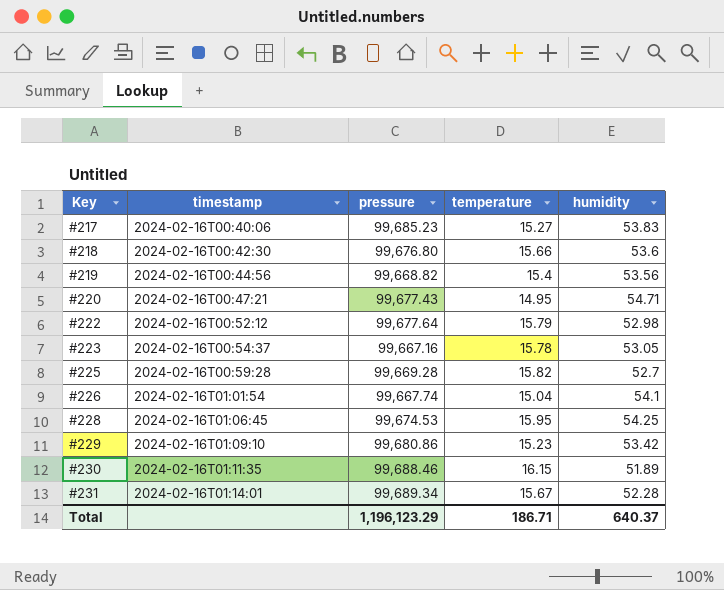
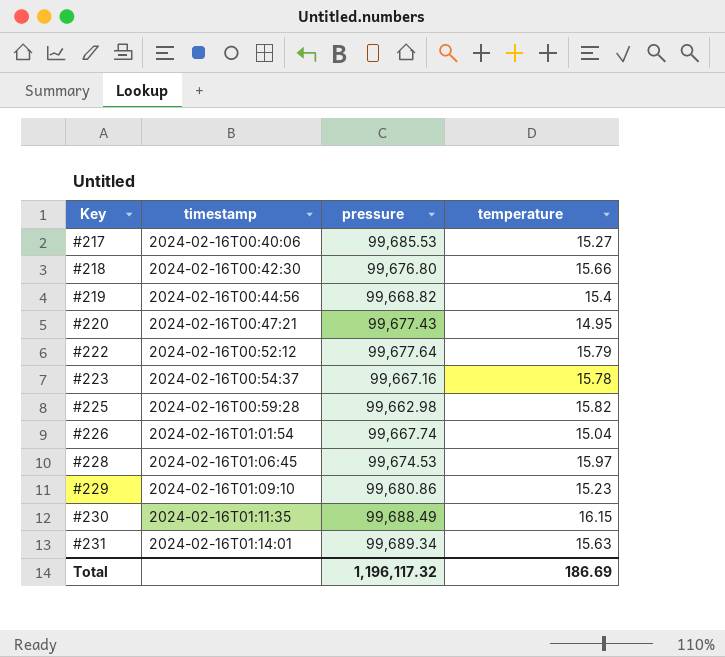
column humidity | position: 5 -> none
#217 | pressure: 99,685.23 -> 99,685.53
#225 | pressure: 99,669.28 -> 99,662.98
#228 | temperature: 15.95 -> 15.97
#230 | pressure: 99,688.46 -> 99,688.49
#231 | temperature: 15.67 -> 15.63
Total | pressure: 1,196,123.29 -> 1,196,117.32
Total | temperature: 186.71 -> 186.69

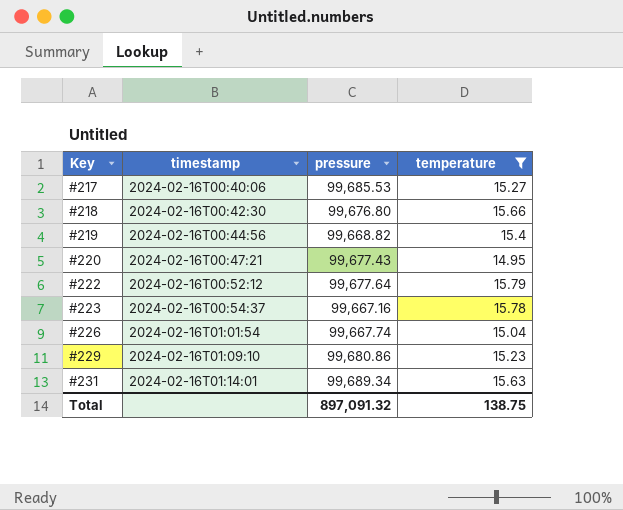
filter: none -> temperature <= 15.79
Total | pressure: 1,196,117.32 -> 897,091.32
Total | temperature: 186.69 -> 138.75

